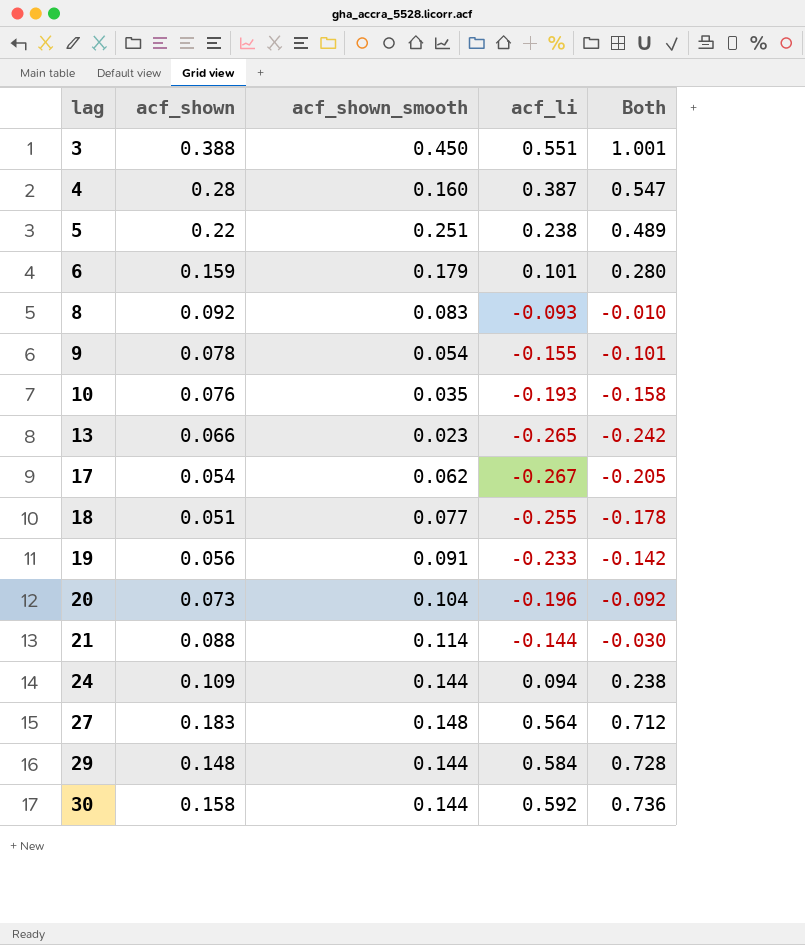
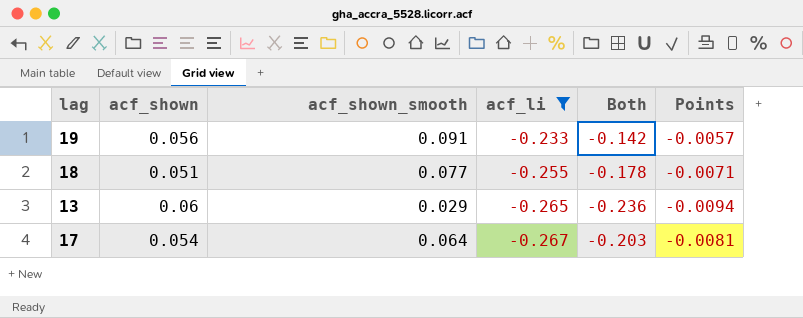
filter: none -> acf_li <= -0.233
row order: lag ascending -> acf_li descending
column Points | formula: none -> [Both] * 0.04
13 | acf_shown: 0.066 -> 0.06
13 | acf_shown_smooth: 0.023 -> 0.029
13 | Both: -0.242 -> -0.236
17 | acf_shown_smooth: 0.062 -> 0.064
17 | Both: -0.205 -> -0.203

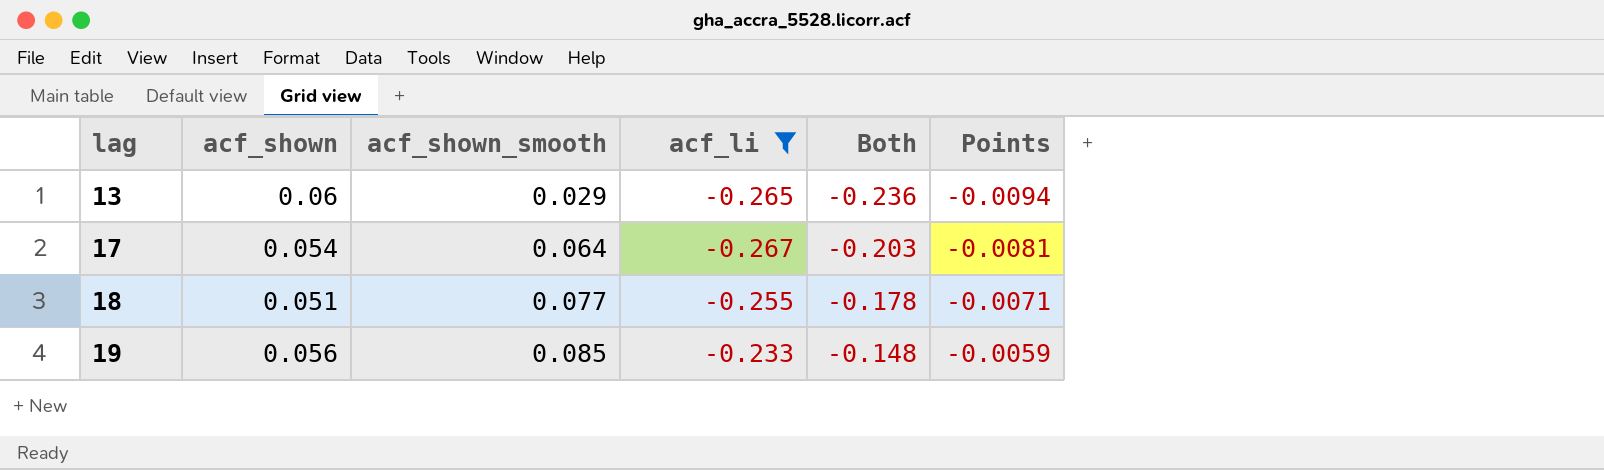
row order: acf_li descending -> lag ascending
19 | acf_shown_smooth: 0.091 -> 0.085
19 | Both: -0.142 -> -0.148
19 | Points: -0.0057 -> -0.0059

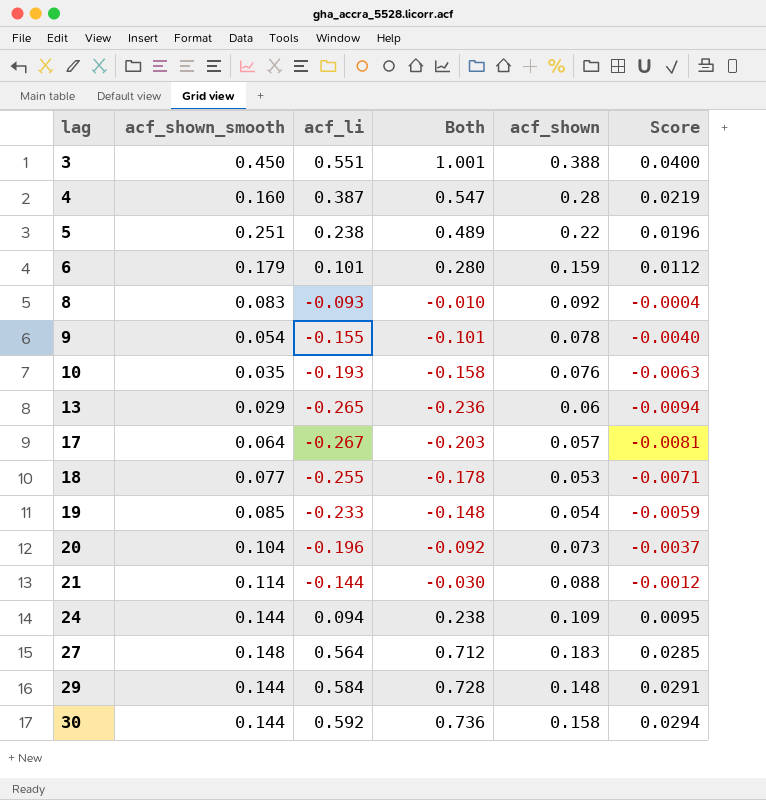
filter: acf_li <= -0.233 -> none
column acf_shown | position: 2 -> 5
column name: Points -> Score
17 | acf_shown: 0.054 -> 0.057
18 | acf_shown: 0.051 -> 0.053
19 | acf_shown: 0.056 -> 0.054

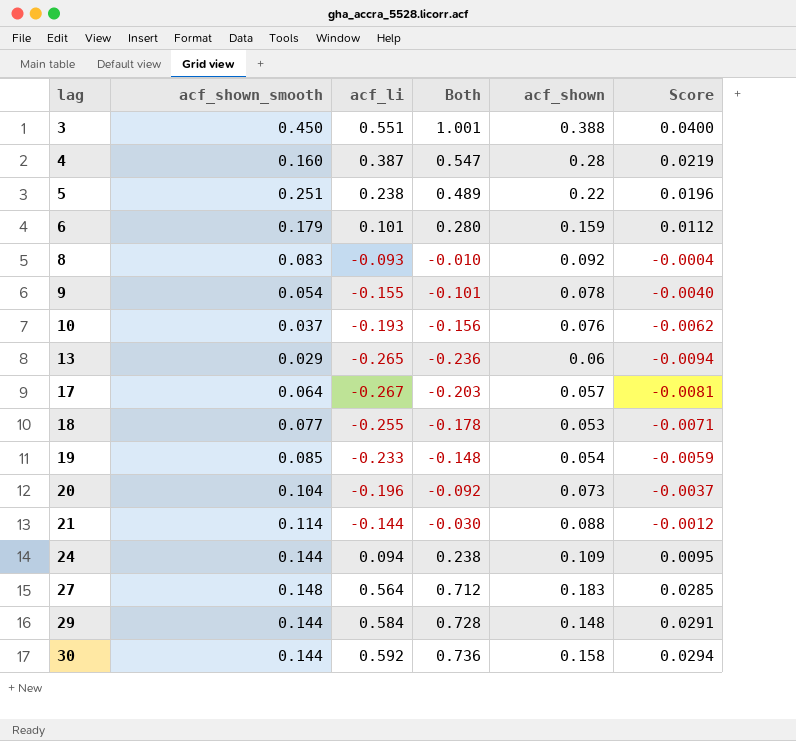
10 | acf_shown_smooth: 0.035 -> 0.037
10 | Both: -0.158 -> -0.156
10 | Score: -0.0063 -> -0.0062

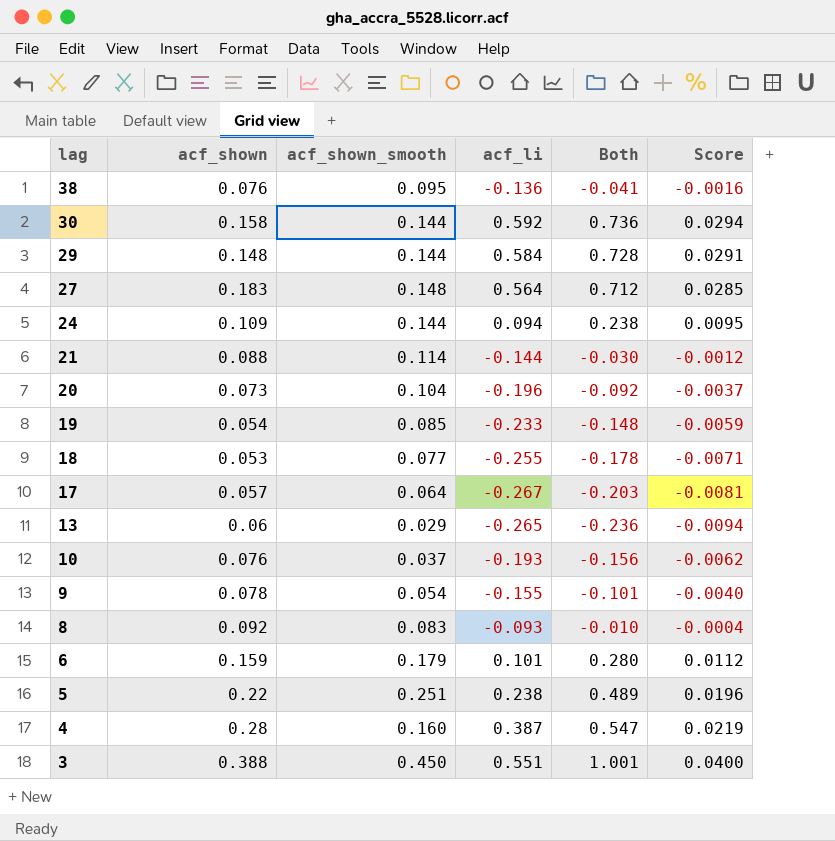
row order: lag ascending -> lag descending
column acf_shown | position: 5 -> 2
row 38: none -> 0.076 | 0.095 | -0.136 | -0.041 | -0.0016

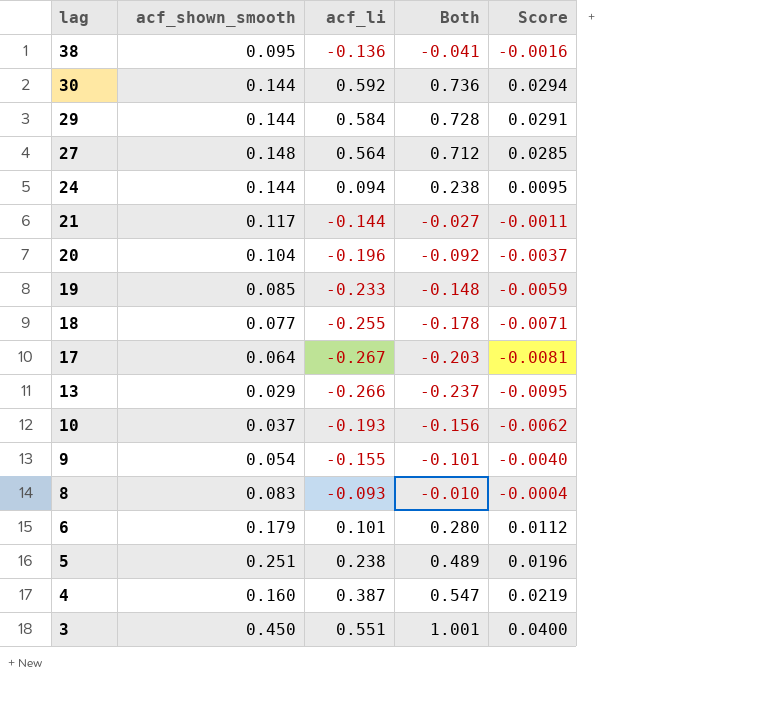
column acf_shown | position: 2 -> none
21 | acf_shown_smooth: 0.114 -> 0.117
21 | Both: -0.030 -> -0.027
21 | Score: -0.0012 -> -0.0011
13 | acf_li: -0.265 -> -0.266
13 | Both: -0.236 -> -0.237
13 | Score: -0.0094 -> -0.0095

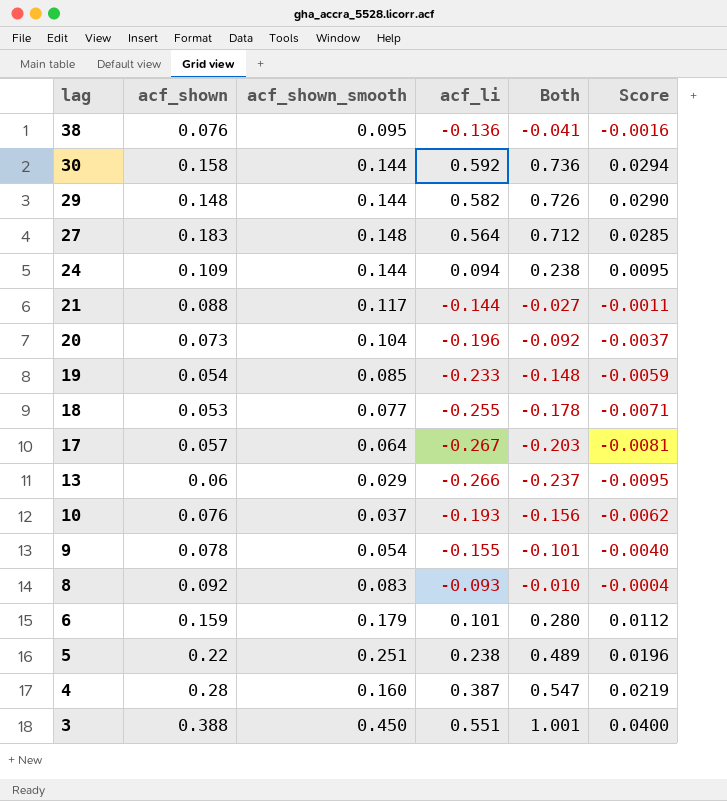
column acf_shown | position: none -> 2
29 | acf_li: 0.584 -> 0.582
29 | Both: 0.728 -> 0.726
29 | Score: 0.0291 -> 0.0290

